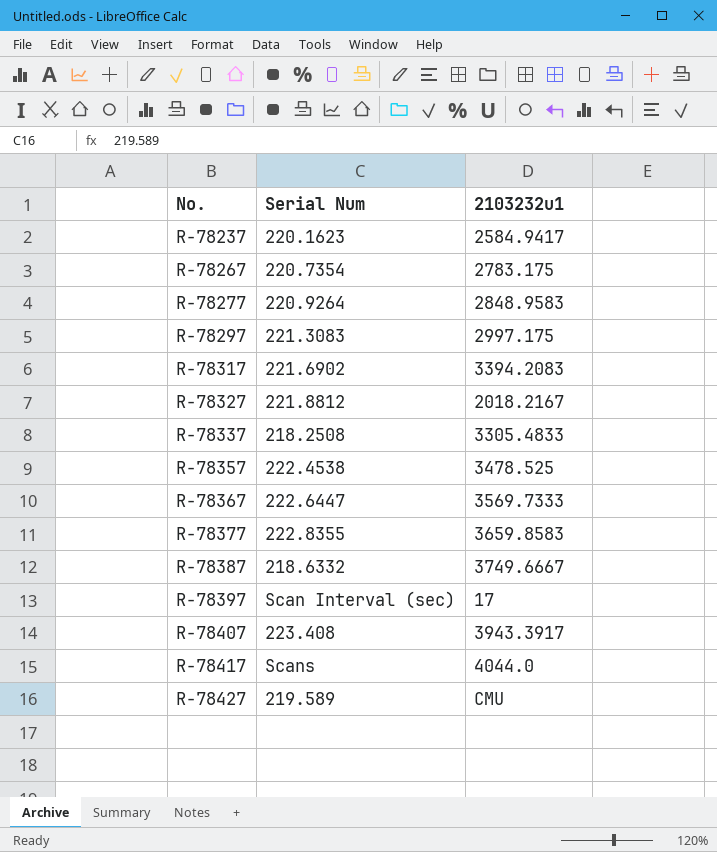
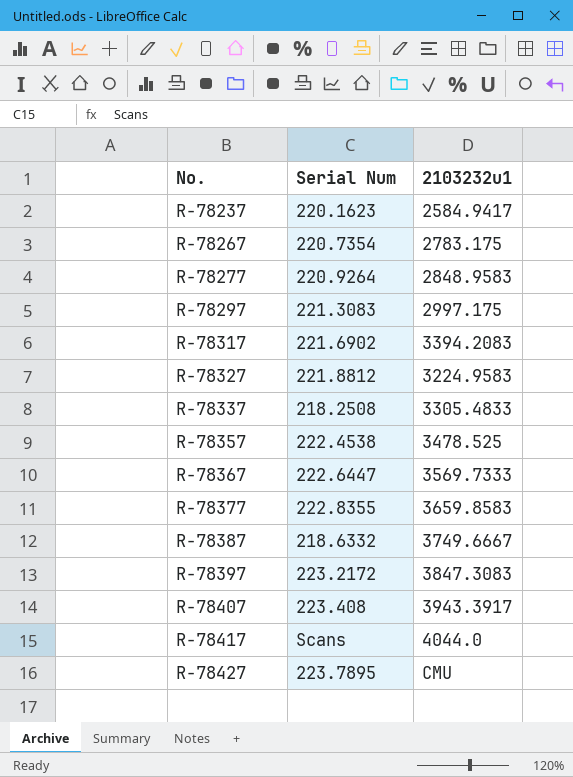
R-78327 | 2103232u1: 2018.2167 -> 3224.9583
R-78397 | Serial Num: Scan Interval (sec) -> 223.2172
R-78397 | 2103232u1: 17 -> 3847.3083
R-78427 | Serial Num: 219.589 -> 223.7895

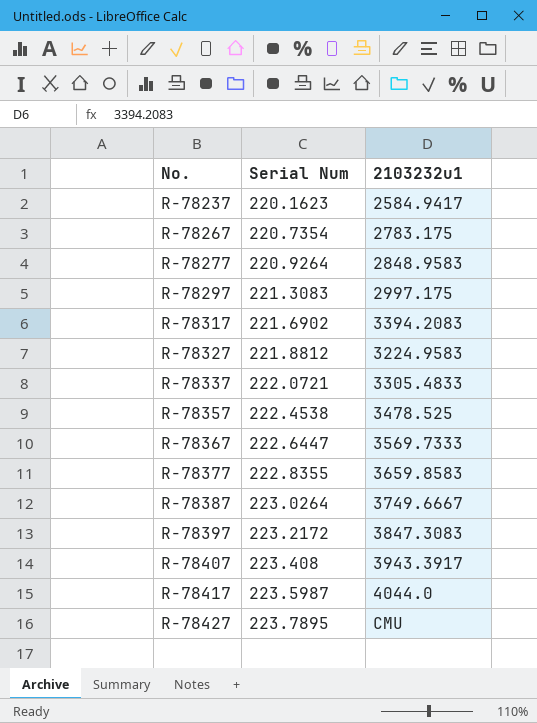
R-78337 | Serial Num: 218.2508 -> 222.0721
R-78387 | Serial Num: 218.6332 -> 223.0264
R-78417 | Serial Num: Scans -> 223.5987

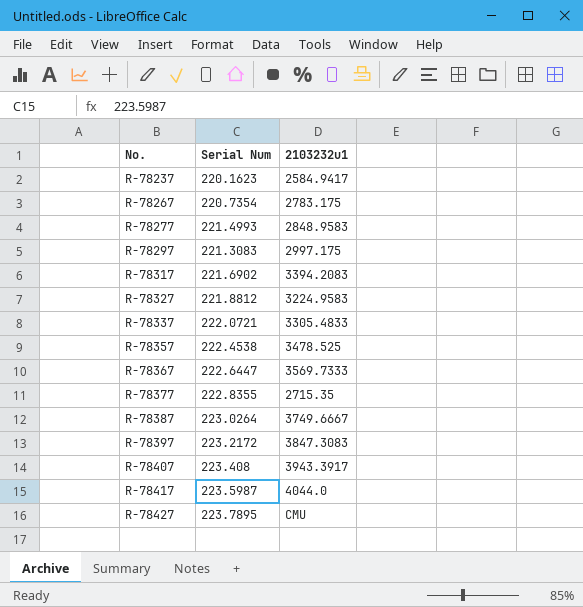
R-78277 | Serial Num: 220.9264 -> 221.4993
R-78377 | 2103232u1: 3659.8583 -> 2715.35

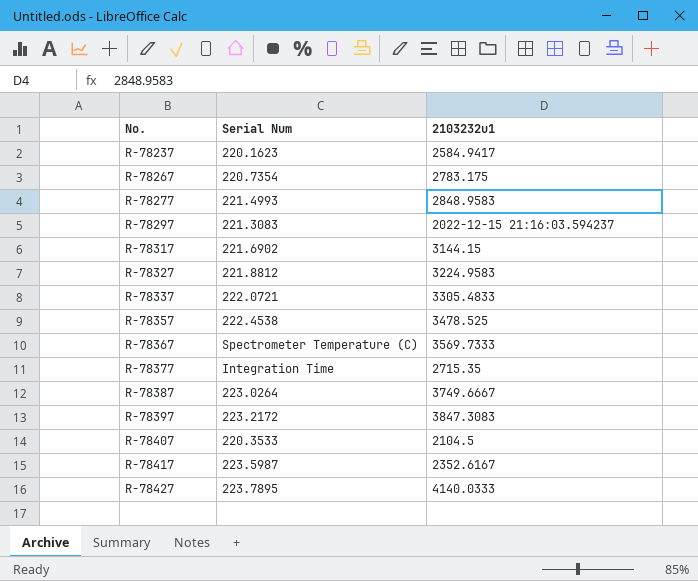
R-78297 | 2103232u1: 2997.175 -> 2022-12-15 21:16:03.594237
R-78317 | 2103232u1: 3394.2083 -> 3144.15
R-78367 | Serial Num: 222.6447 -> Spectrometer Temperature (C)
R-78377 | Serial Num: 222.8355 -> Integration Time
R-78407 | Serial Num: 223.408 -> 220.3533
R-78407 | 2103232u1: 3943.3917 -> 2104.5
R-78417 | 2103232u1: 4044.0 -> 2352.6167
R-78427 | 2103232u1: CMU -> 4140.0333

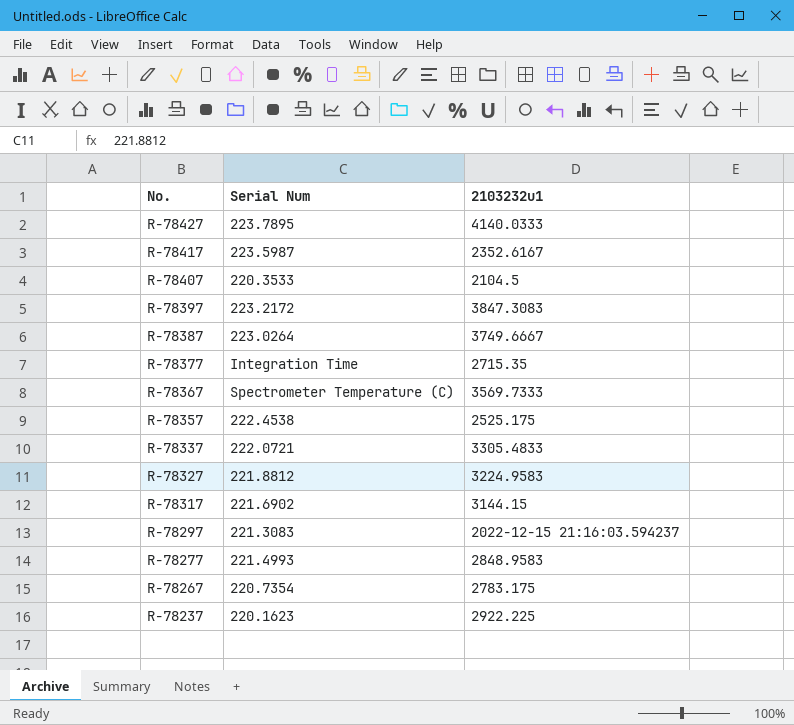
row order: No. ascending -> No. descending
R-78357 | 2103232u1: 3478.525 -> 2525.175
R-78237 | 2103232u1: 2584.9417 -> 2922.225

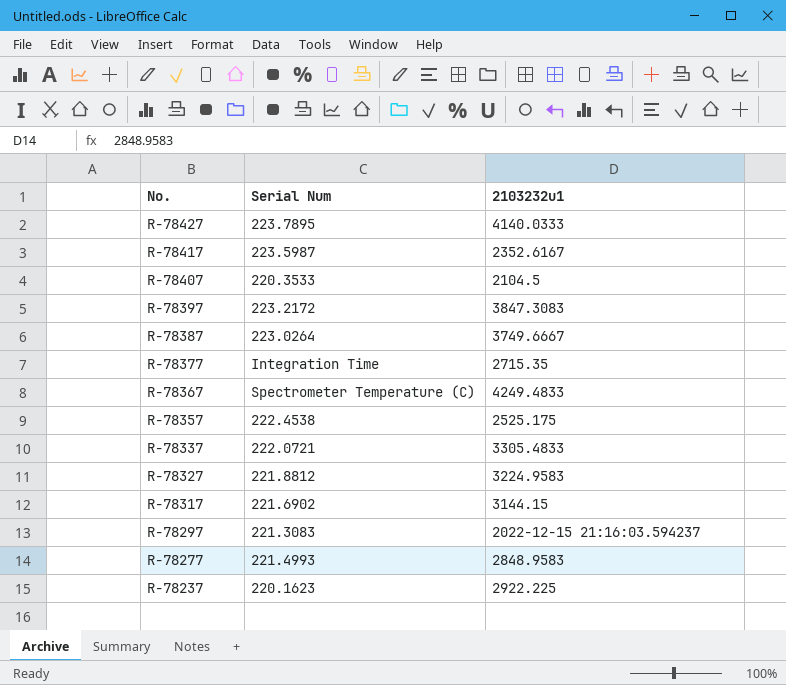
row R-78267: 220.7354 | 2783.175 -> none
R-78367 | 2103232u1: 3569.7333 -> 4249.4833

